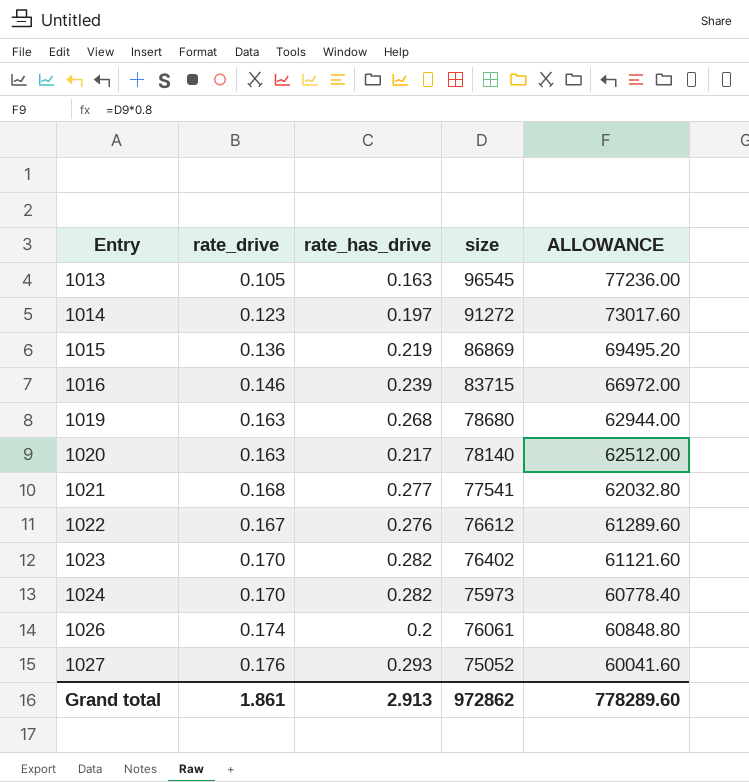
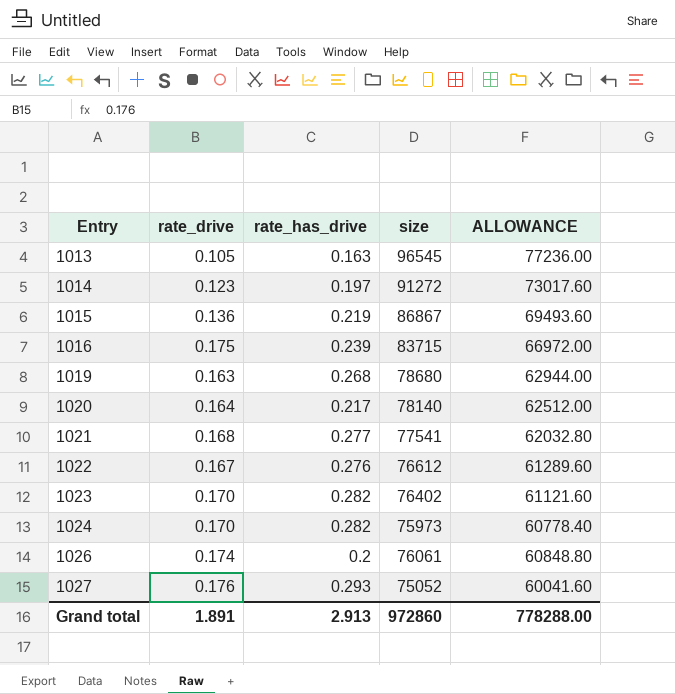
1015 | size: 86869 -> 86867
1015 | ALLOWANCE: 69495.20 -> 69493.60
1016 | rate_drive: 0.146 -> 0.175
1020 | rate_drive: 0.163 -> 0.164
Grand total | rate_drive: 1.861 -> 1.891
Grand total | size: 972862 -> 972860
Grand total | ALLOWANCE: 778289.60 -> 778288.00

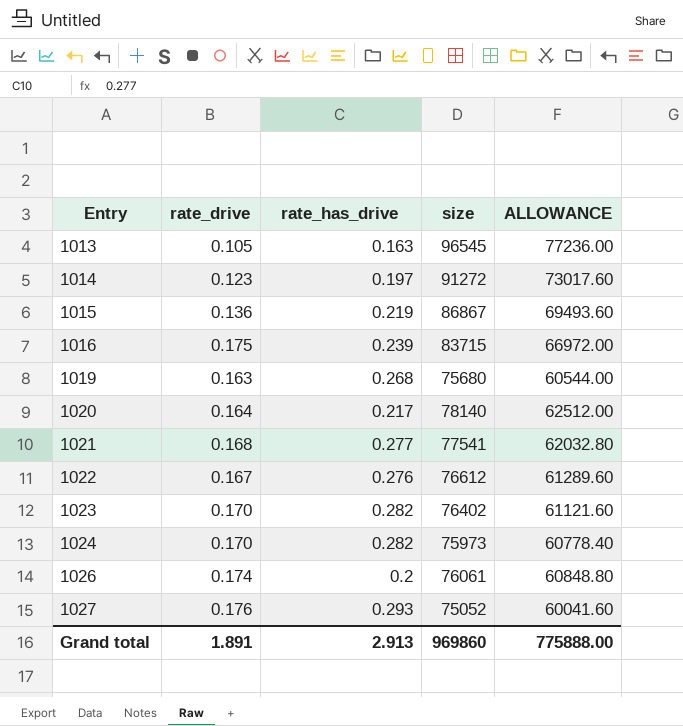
1019 | size: 78680 -> 75680
1019 | ALLOWANCE: 62944.00 -> 60544.00
Grand total | size: 972860 -> 969860
Grand total | ALLOWANCE: 778288.00 -> 775888.00

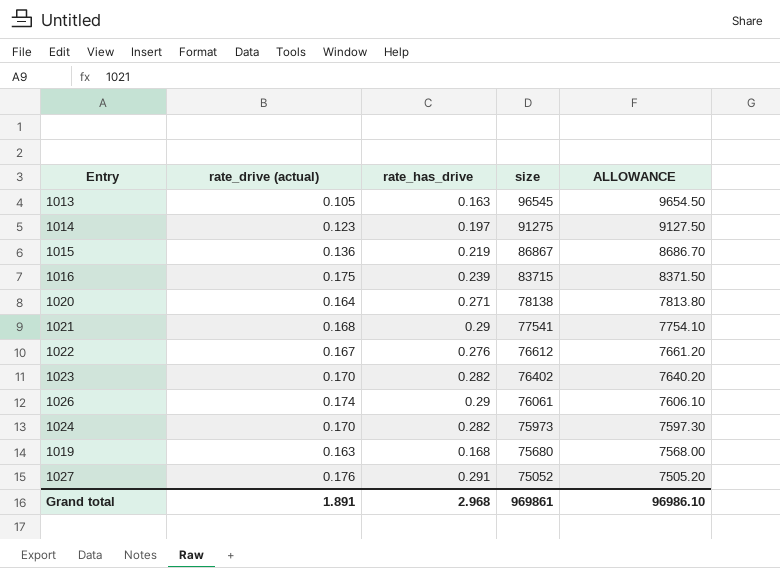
row order: Entry ascending -> size descending
column name: rate_drive -> rate_drive (actual)
column ALLOWANCE | formula: [size] * 0.8 -> [size] * 0.1
1014 | size: 91272 -> 91275
1020 | rate_has_drive: 0.217 -> 0.271
1020 | size: 78140 -> 78138
1021 | rate_has_drive: 0.277 -> 0.29
1026 | rate_has_drive: 0.2 -> 0.29
1019 | rate_has_drive: 0.268 -> 0.168
1027 | rate_has_drive: 0.293 -> 0.291
Grand total | rate_has_drive: 2.913 -> 2.968
Grand total | size: 969860 -> 969861
Grand total | ALLOWANCE: 775888.00 -> 96986.10

